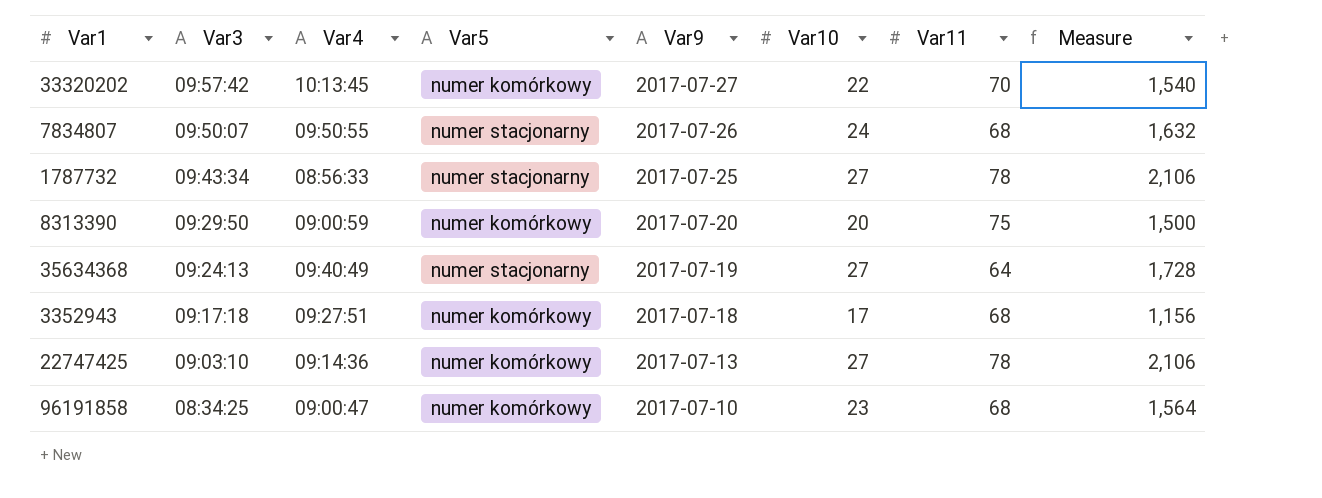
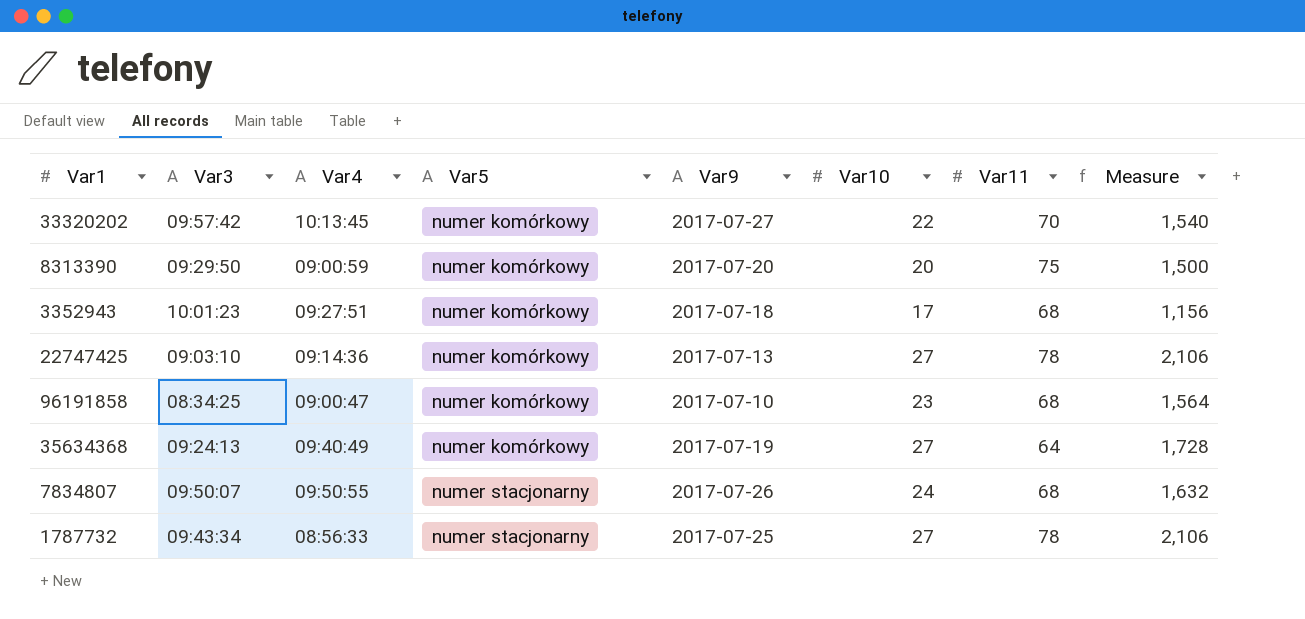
row order: Var3 descending -> Var5 ascending
3352943 | Var3: 09:17:18 -> 10:01:23
35634368 | Var5: numer stacjonarny -> numer komórkowy

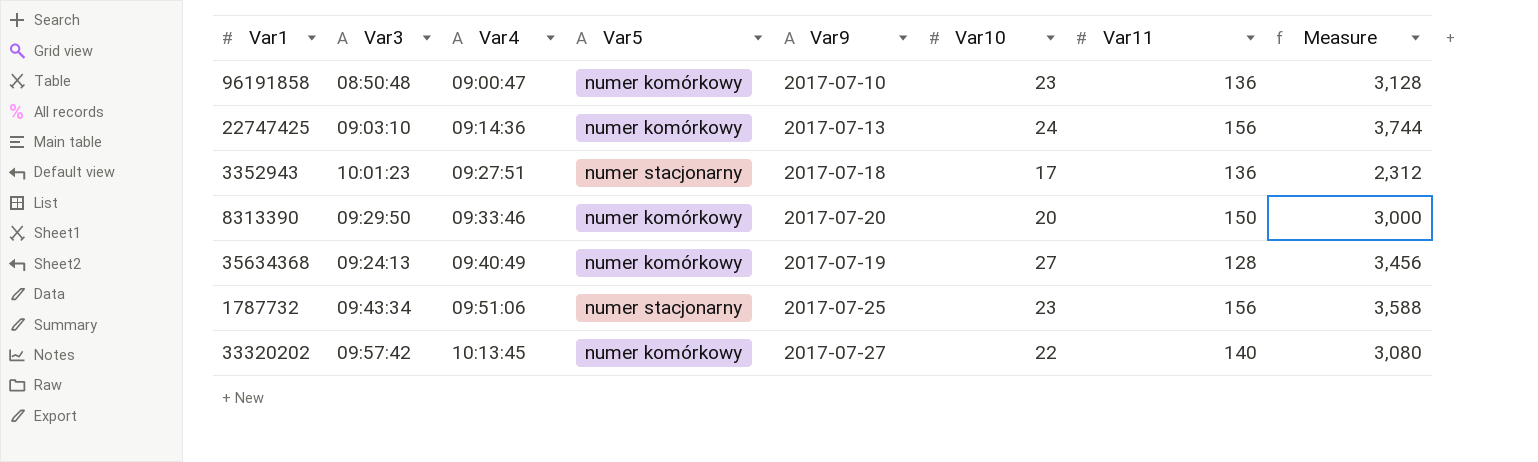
row order: Var5 ascending -> Var4 ascending
row 7834807: 09:50:07 | 09:50:55 | numer stacjonarny | 2017-07-26 | 24 | 68 | 1,632 -> none
96191858 | Var3: 08:34:25 -> 08:50:48
96191858 | Var11: 68 -> 136
96191858 | Measure: 1,564 -> 3,128
22747425 | Var10: 27 -> 24
22747425 | Var11: 78 -> 156
22747425 | Measure: 2,106 -> 3,744
3352943 | Var5: numer komórkowy -> numer stacjonarny
3352943 | Var11: 68 -> 136
3352943 | Measure: 1,156 -> 2,312
8313390 | Var4: 09:00:59 -> 09:33:46
8313390 | Var11: 75 -> 150
8313390 | Measure: 1,500 -> 3,000
35634368 | Var11: 64 -> 128
35634368 | Measure: 1,728 -> 3,456
1787732 | Var4: 08:56:33 -> 09:51:06
1787732 | Var10: 27 -> 23
1787732 | Var11: 78 -> 156
1787732 | Measure: 2,106 -> 3,588
33320202 | Var11: 70 -> 140
33320202 | Measure: 1,540 -> 3,080

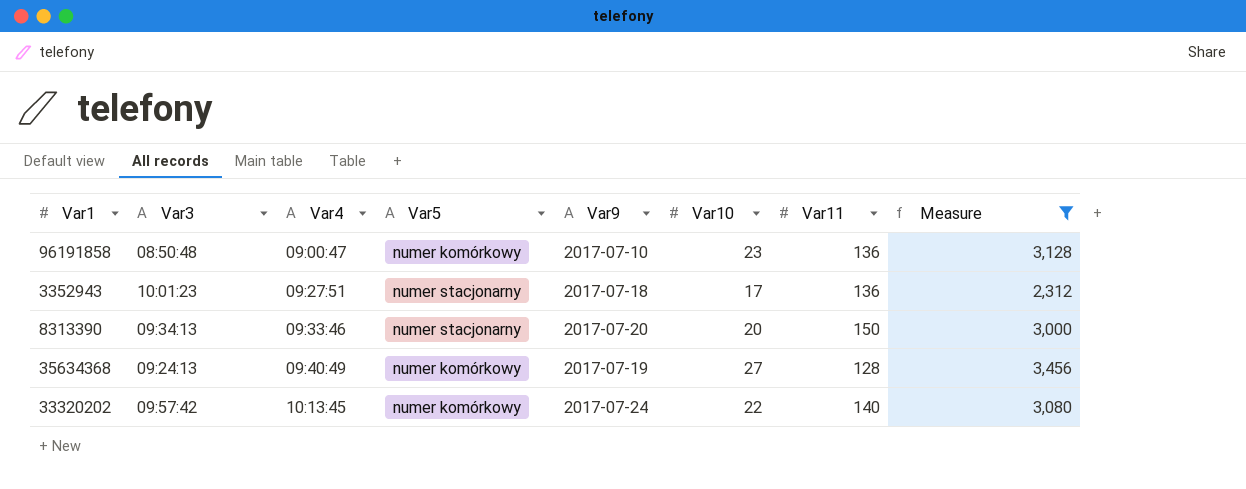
filter: none -> Measure <= 3,456
8313390 | Var3: 09:29:50 -> 09:34:13
8313390 | Var5: numer komórkowy -> numer stacjonarny
33320202 | Var9: 2017-07-27 -> 2017-07-24

